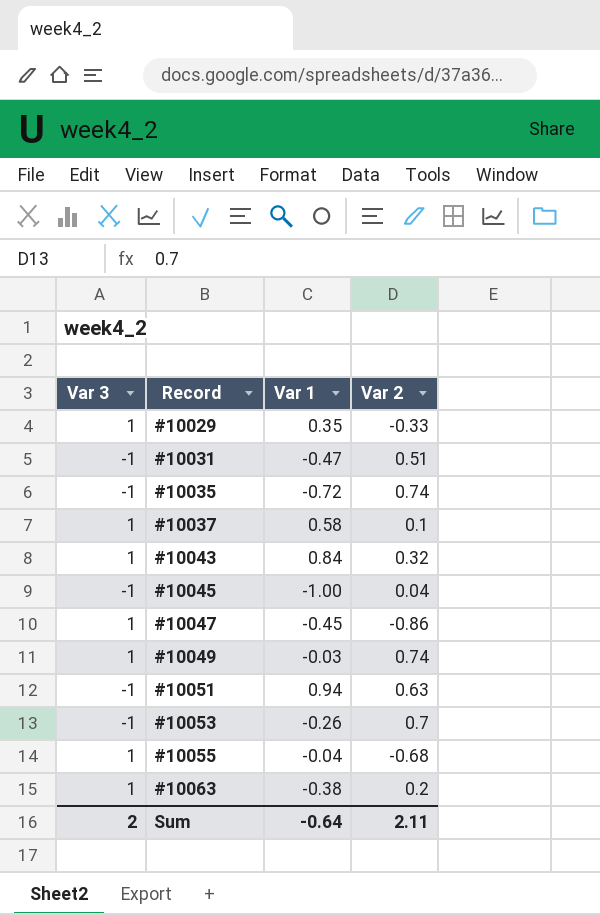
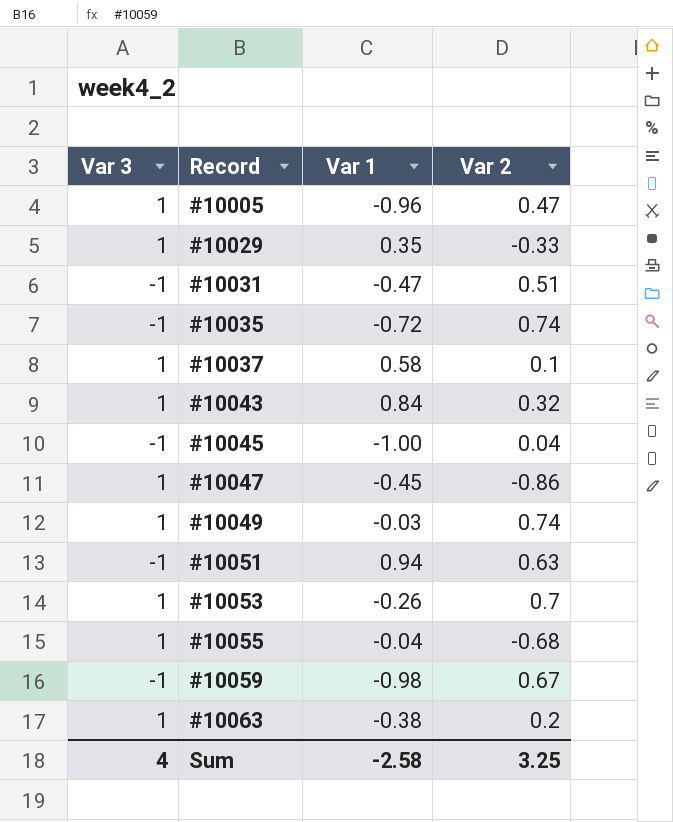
row #10005: none -> 1 | -0.96 | 0.47
#10053 | Var 3: -1 -> 1
row #10059: none -> -1 | -0.98 | 0.67
Sum | Var 3: 2 -> 4
Sum | Var 1: -0.64 -> -2.58
Sum | Var 2: 2.11 -> 3.25

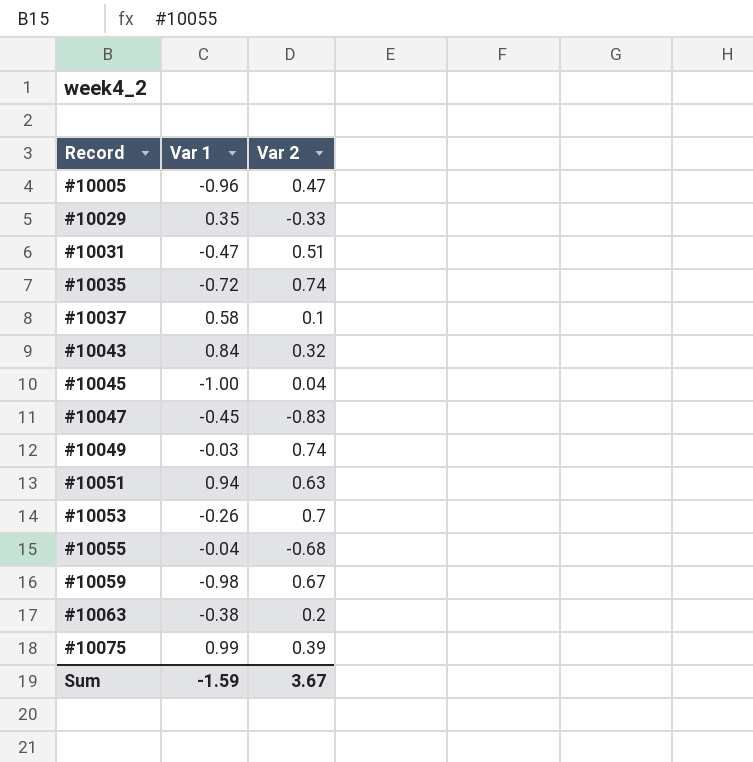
column Var 3 | position: 1 -> none
#10047 | Var 2: -0.86 -> -0.83
row #10075: none -> 0.99 | 0.39
Sum | Var 1: -2.58 -> -1.59
Sum | Var 2: 3.25 -> 3.67

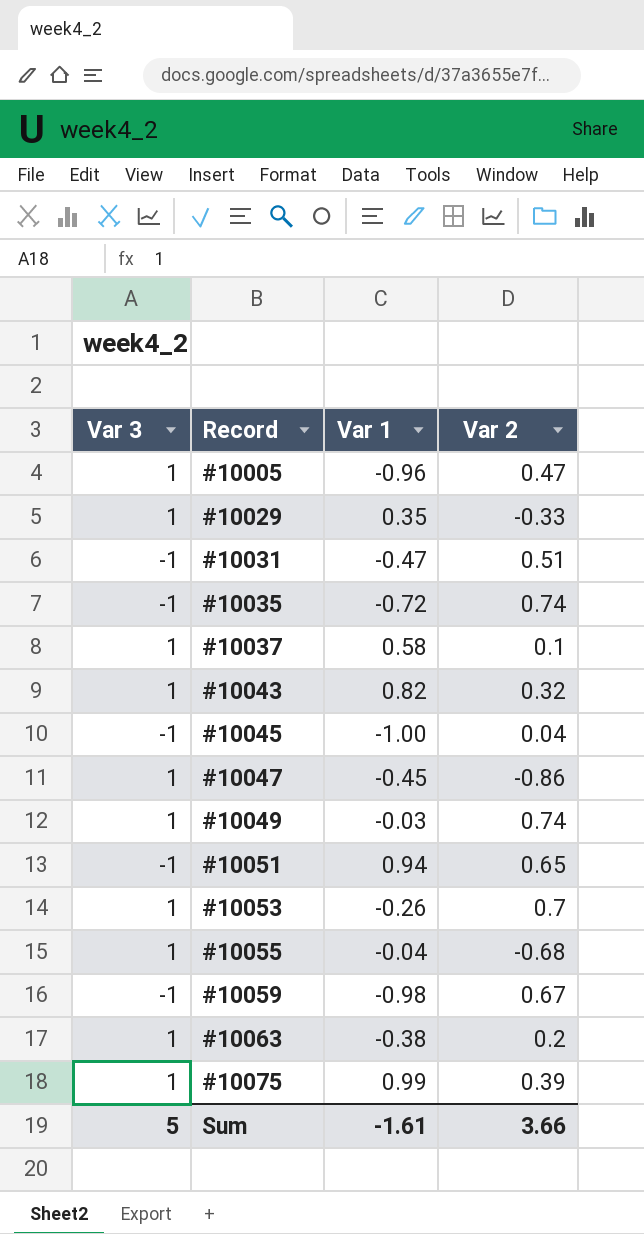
column Var 3 | position: none -> 1
#10043 | Var 1: 0.84 -> 0.82
#10047 | Var 2: -0.83 -> -0.86
#10051 | Var 2: 0.63 -> 0.65
Sum | Var 1: -1.59 -> -1.61
Sum | Var 2: 3.67 -> 3.66

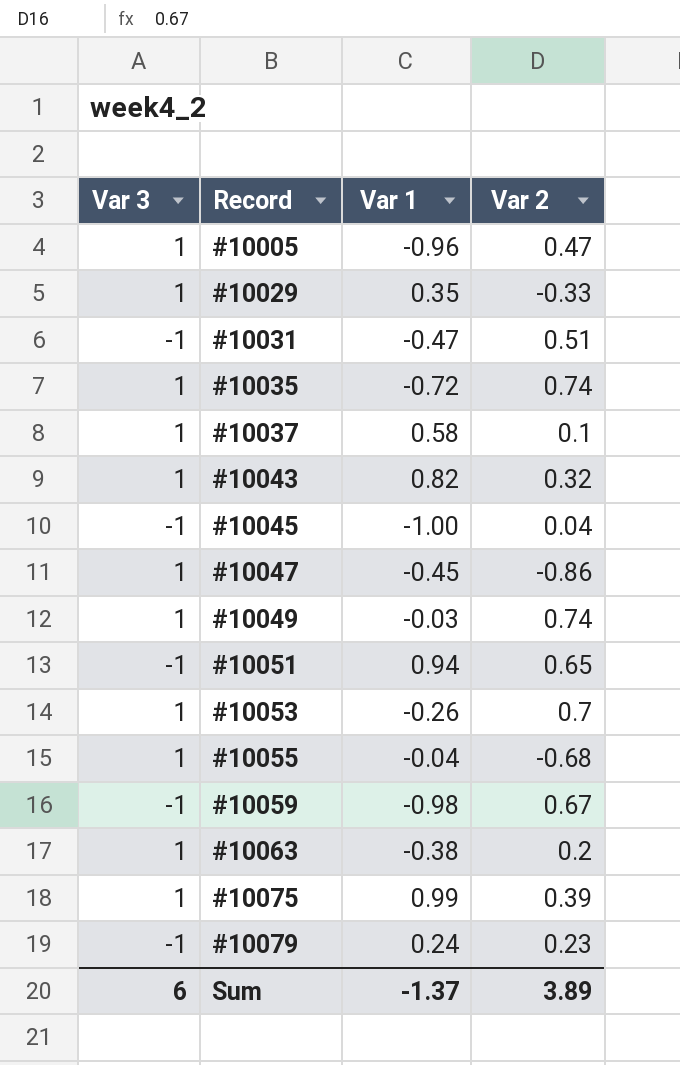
#10035 | Var 3: -1 -> 1
row #10079: none -> -1 | 0.24 | 0.23
Sum | Var 3: 5 -> 6
Sum | Var 1: -1.61 -> -1.37
Sum | Var 2: 3.66 -> 3.89

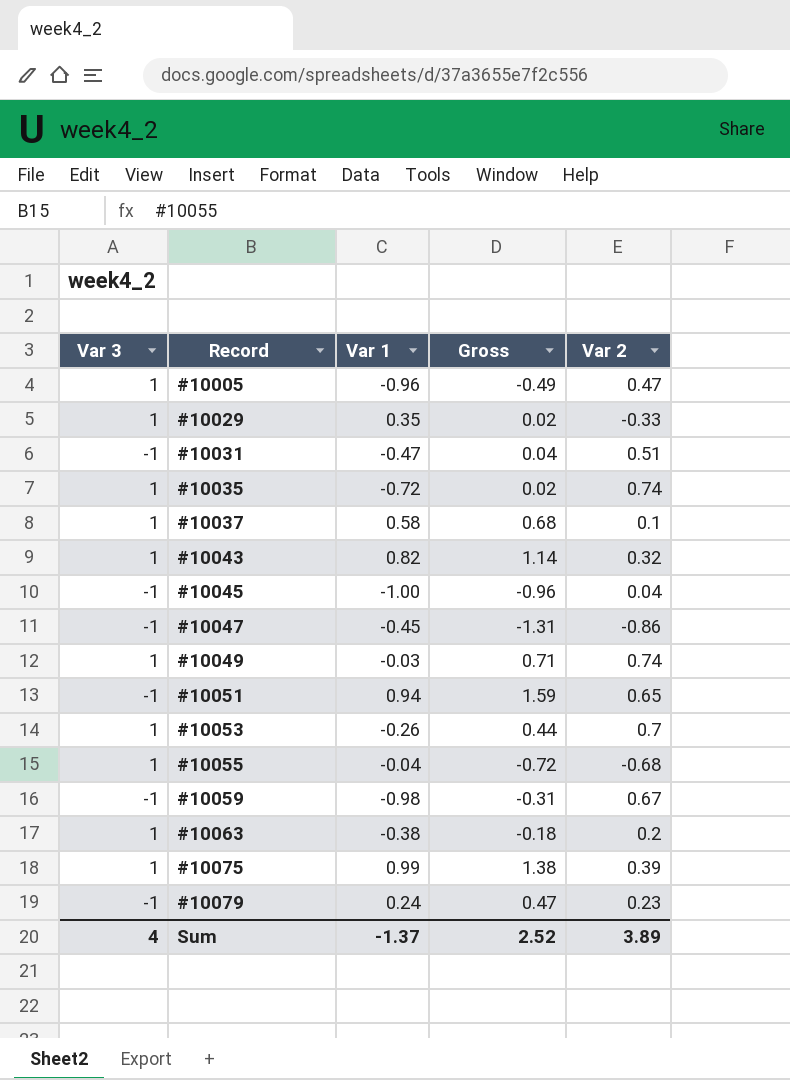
column Gross | formula: none -> [Var 1] + [Var 2]
#10047 | Var 3: 1 -> -1
Sum | Var 3: 6 -> 4

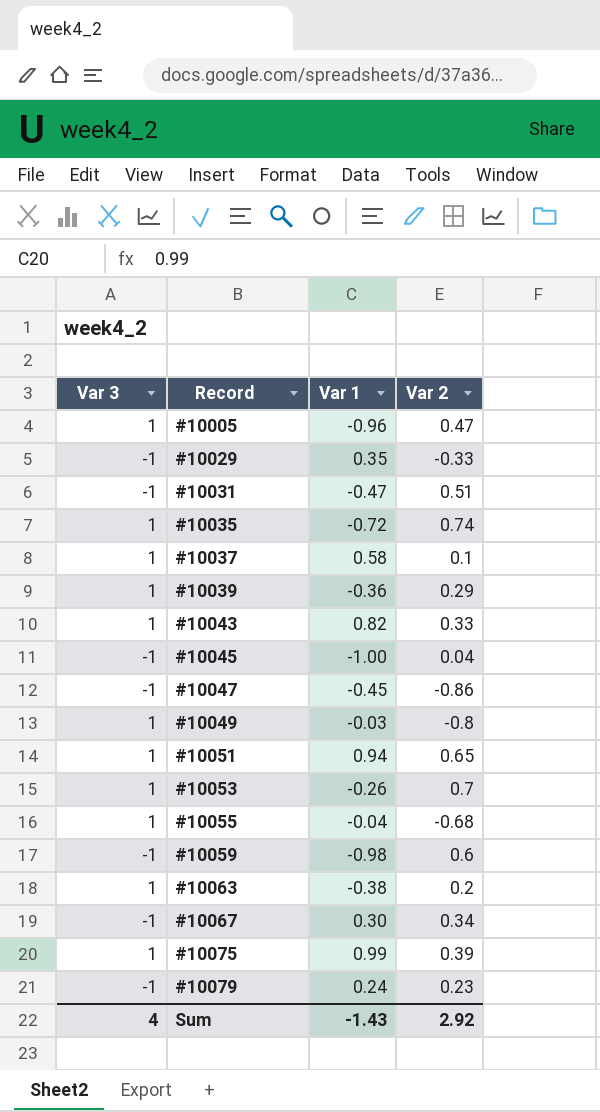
column Gross | formula: [Var 1] + [Var 2] -> none
#10029 | Var 3: 1 -> -1
row #10039: none -> 1 | -0.36 | 0.29
#10043 | Var 2: 0.32 -> 0.33
#10049 | Var 2: 0.74 -> -0.8
#10051 | Var 3: -1 -> 1
#10059 | Var 2: 0.67 -> 0.6
row #10067: none -> -1 | 0.30 | 0.34
Sum | Var 1: -1.37 -> -1.43
Sum | Var 2: 3.89 -> 2.92

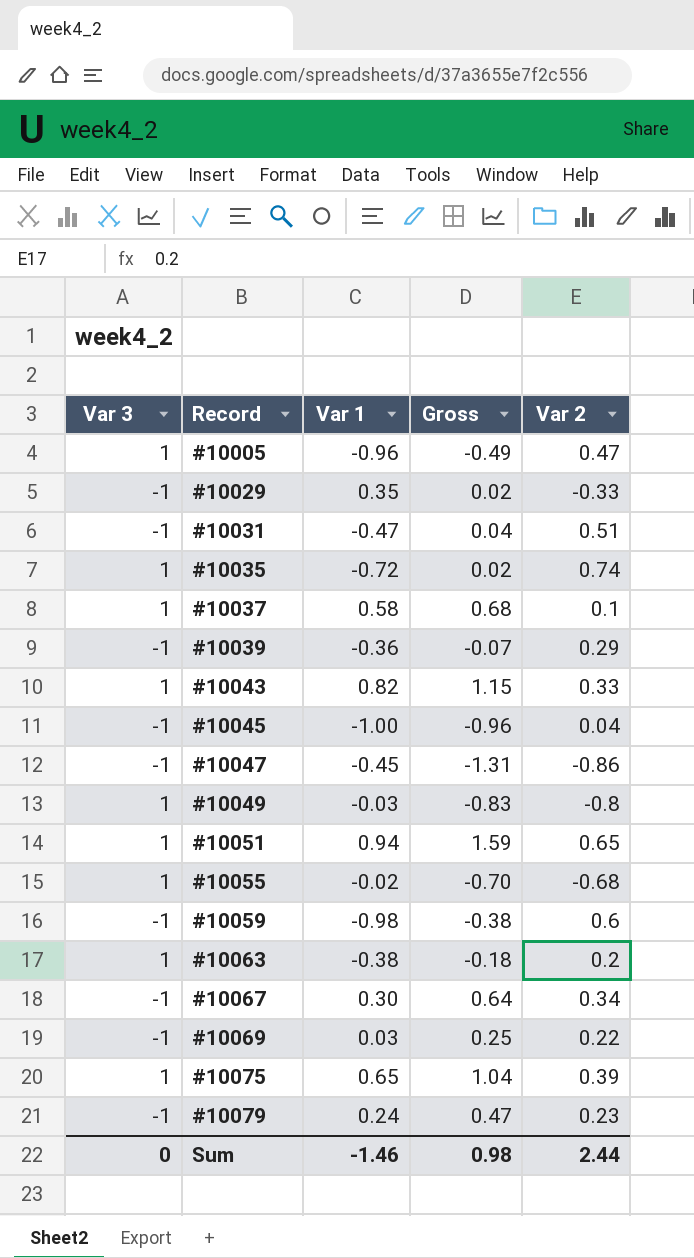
column Gross | formula: none -> [Var 1] + [Var 2]
row #10053: 1 | -0.26 | 0.7 -> none
#10039 | Var 3: 1 -> -1
#10055 | Var 1: -0.04 -> -0.02
row #10069: none -> -1 | 0.03 | 0.25 | 0.22
#10075 | Var 1: 0.99 -> 0.65
Sum | Var 3: 4 -> 0
Sum | Var 1: -1.43 -> -1.46
Sum | Var 2: 2.92 -> 2.44

